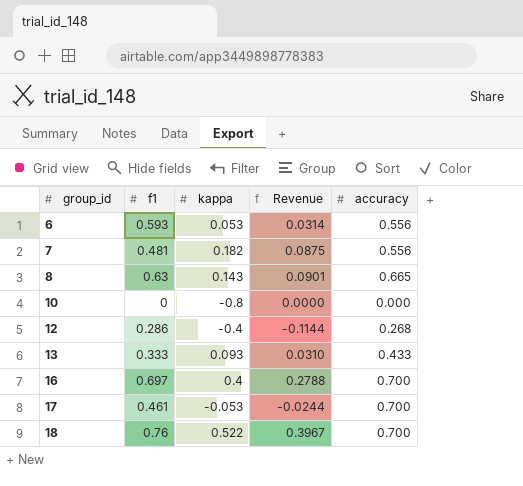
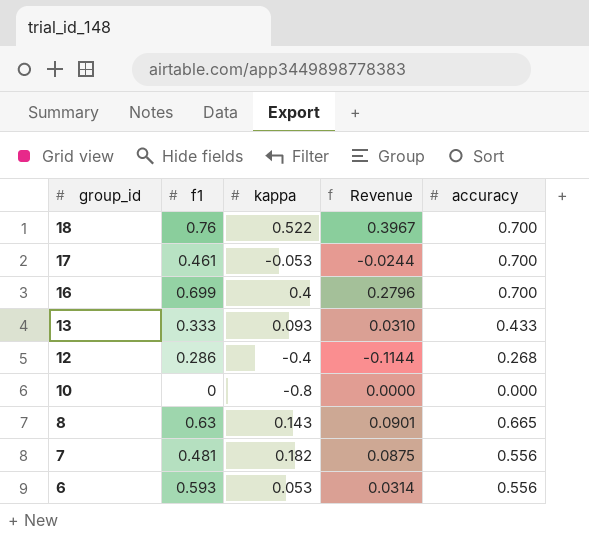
row order: group_id ascending -> group_id descending
16 | f1: 0.697 -> 0.699
16 | Revenue: 0.2788 -> 0.2796

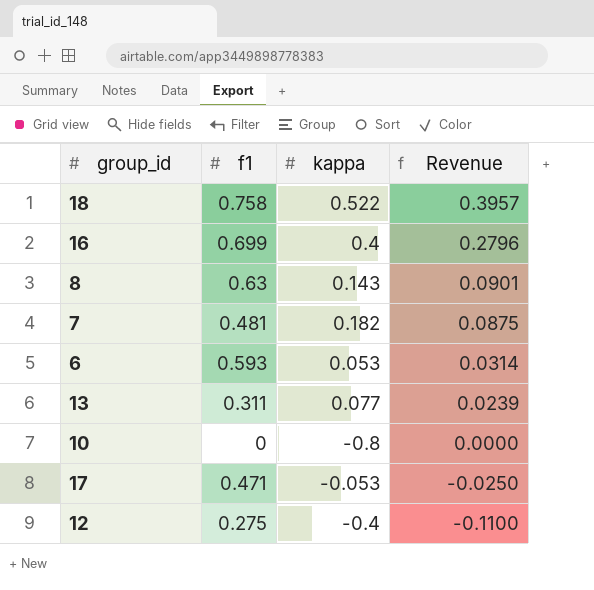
row order: group_id descending -> Revenue descending
column accuracy | position: 5 -> none
18 | f1: 0.76 -> 0.758
18 | Revenue: 0.3967 -> 0.3957
13 | f1: 0.333 -> 0.311
13 | kappa: 0.093 -> 0.077
13 | Revenue: 0.0310 -> 0.0239
17 | f1: 0.461 -> 0.471
17 | Revenue: -0.0244 -> -0.0250
12 | f1: 0.286 -> 0.275
12 | Revenue: -0.1144 -> -0.1100

